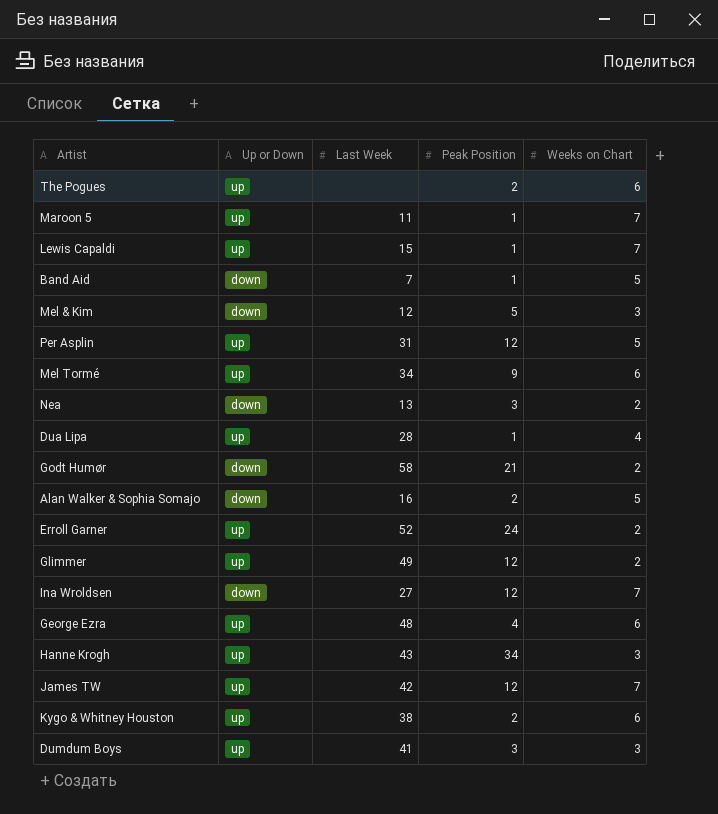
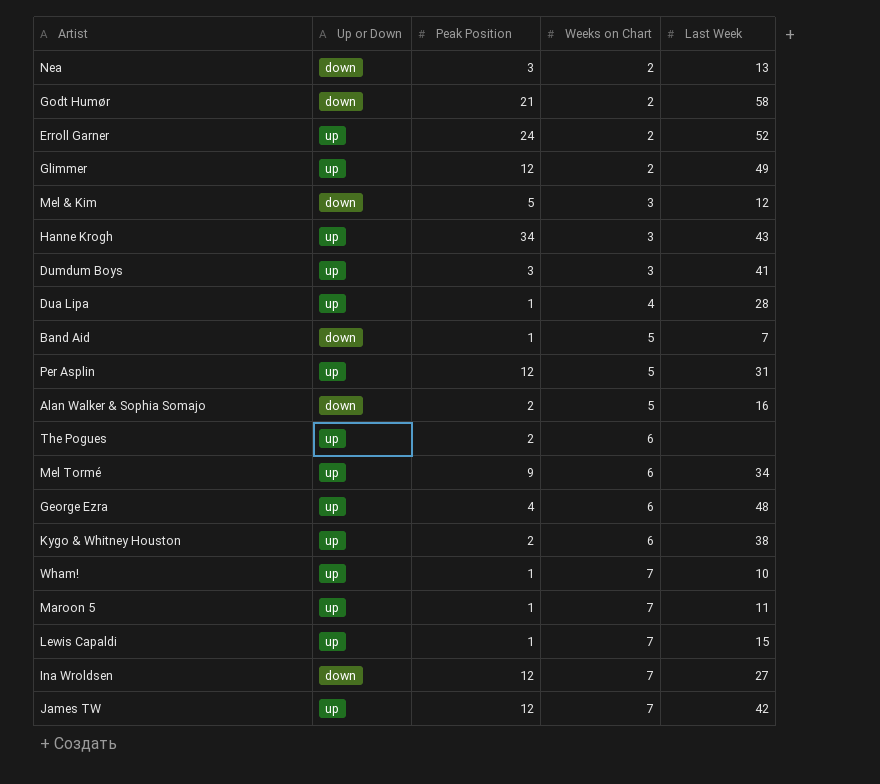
row order: none -> Weeks on Chart ascending
column Last Week | position: 3 -> 5
row Wham!: none -> up | 1 | 7 | 10

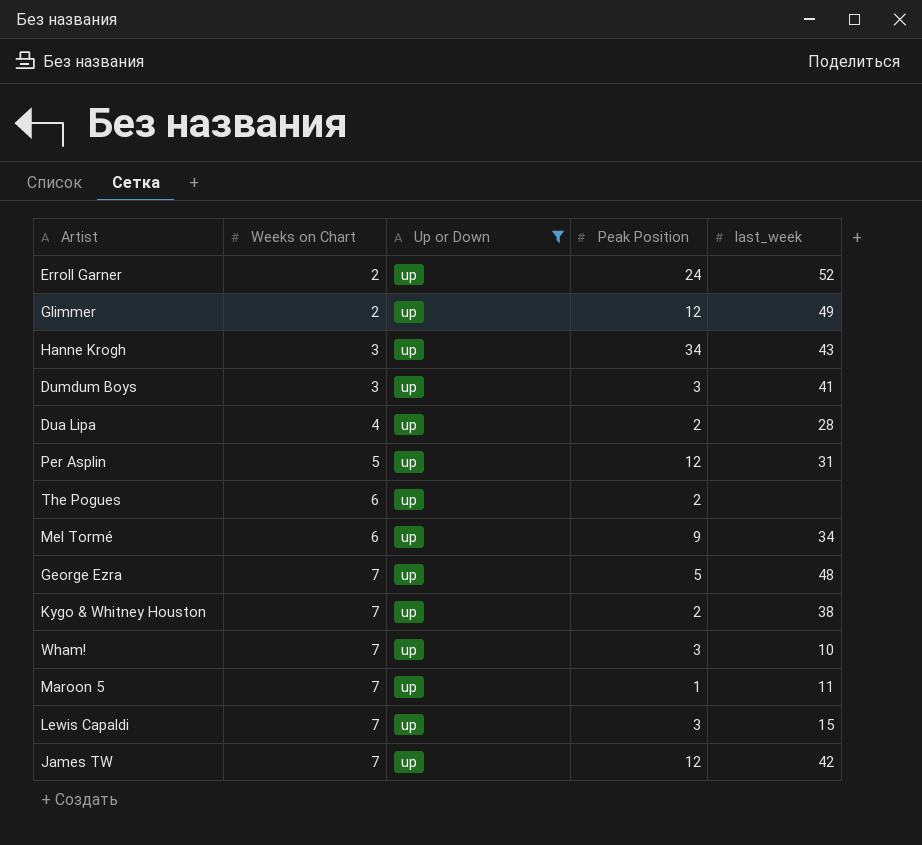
filter: none -> Up or Down = up
column Weeks on Chart | position: 4 -> 2
column name: Last Week -> last_week
Dua Lipa | Peak Position: 1 -> 2
George Ezra | Weeks on Chart: 6 -> 7
George Ezra | Peak Position: 4 -> 5
Kygo & Whitney Houston | Weeks on Chart: 6 -> 7
Wham! | Peak Position: 1 -> 3
Lewis Capaldi | Peak Position: 1 -> 3

